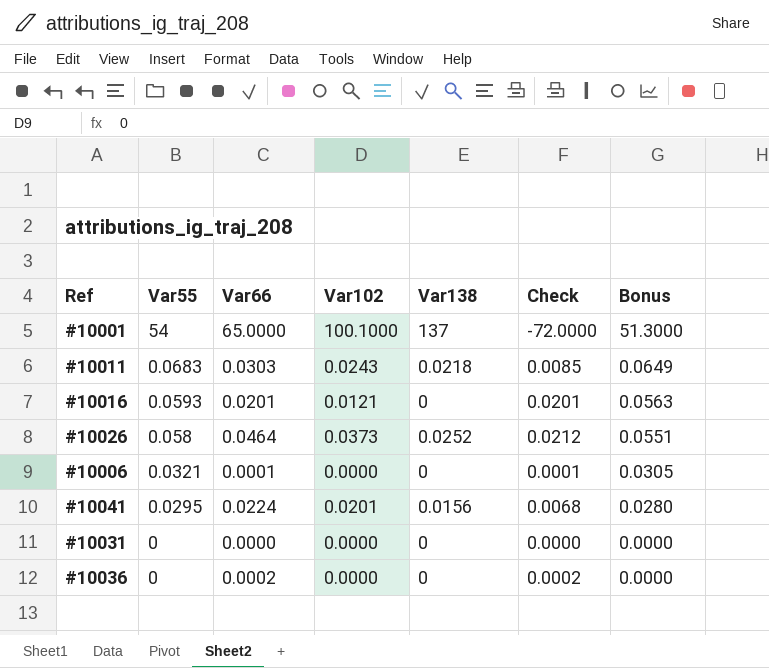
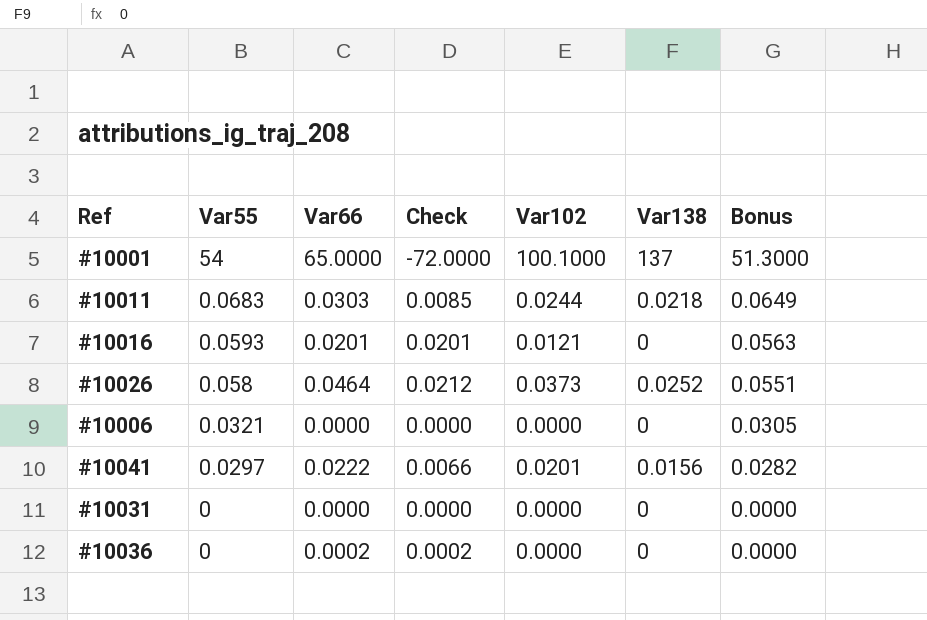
column Check | position: 6 -> 4
#10011 | Var102: 0.0243 -> 0.0244
#10006 | Var66: 0.0001 -> 0.0000
#10006 | Check: 0.0001 -> 0.0000
#10041 | Var55: 0.0295 -> 0.0297
#10041 | Var66: 0.0224 -> 0.0222
#10041 | Check: 0.0068 -> 0.0066
#10041 | Bonus: 0.0280 -> 0.0282

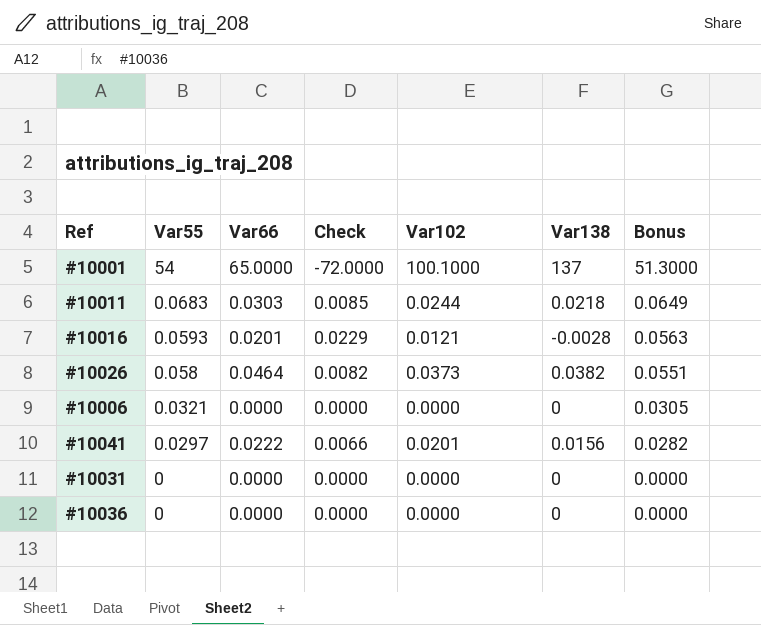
#10016 | Check: 0.0201 -> 0.0229
#10016 | Var138: 0 -> -0.0028
#10026 | Check: 0.0212 -> 0.0082
#10026 | Var138: 0.0252 -> 0.0382
#10036 | Var66: 0.0002 -> 0.0000
#10036 | Check: 0.0002 -> 0.0000

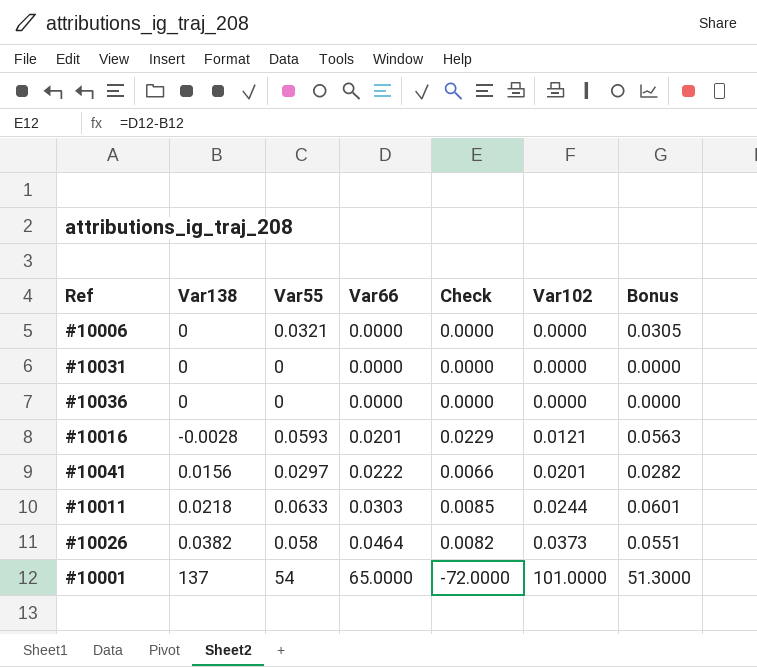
row order: Var55 descending -> Var66 ascending
column Var138 | position: 6 -> 2
#10011 | Var55: 0.0683 -> 0.0633
#10011 | Bonus: 0.0649 -> 0.0601
#10001 | Var102: 100.1000 -> 101.0000

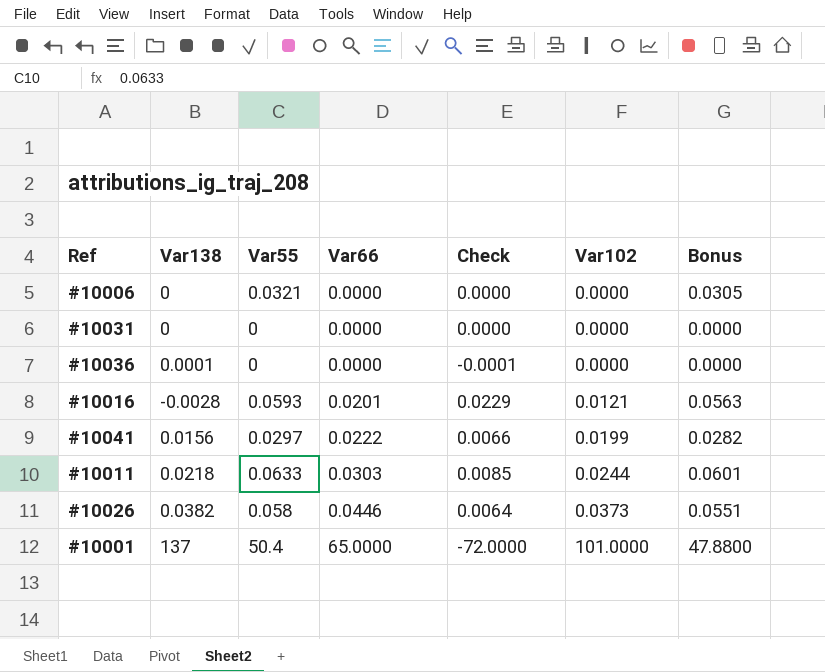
#10036 | Var138: 0 -> 0.0001
#10036 | Check: 0.0000 -> -0.0001
#10041 | Var102: 0.0201 -> 0.0199
#10026 | Var66: 0.0464 -> 0.0446
#10026 | Check: 0.0082 -> 0.0064
#10001 | Var55: 54 -> 50.4
#10001 | Bonus: 51.3000 -> 47.8800

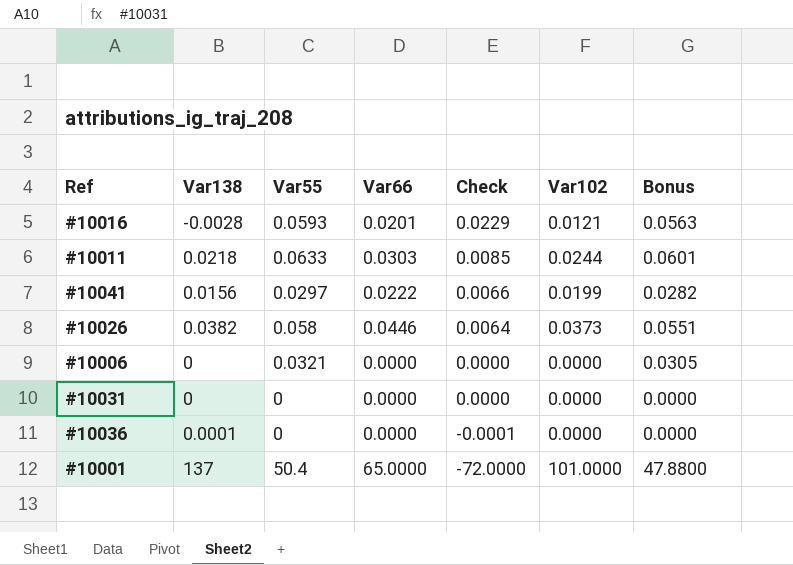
row order: Var66 ascending -> Check descending

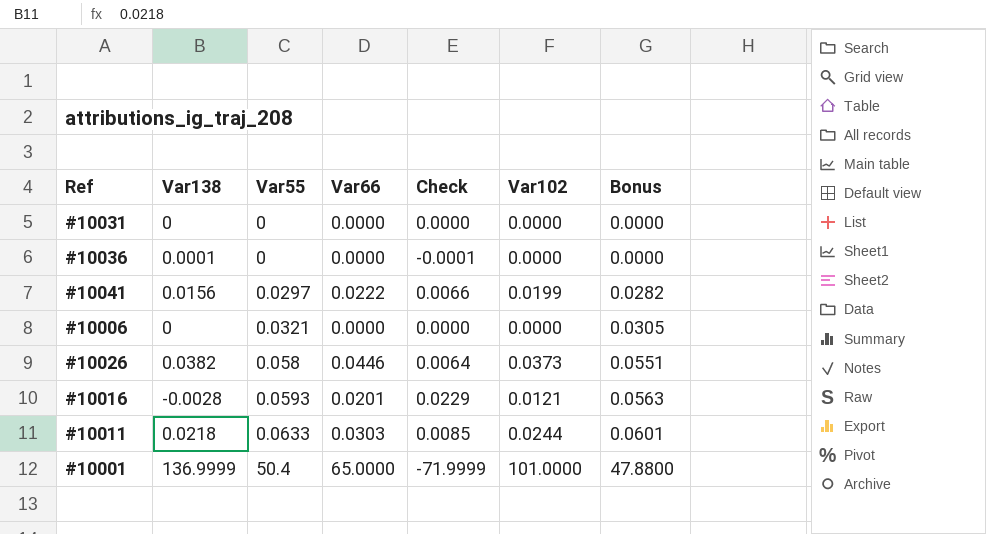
row order: Check descending -> Var55 ascending
#10001 | Var138: 137 -> 136.9999
#10001 | Check: -72.0000 -> -71.9999

